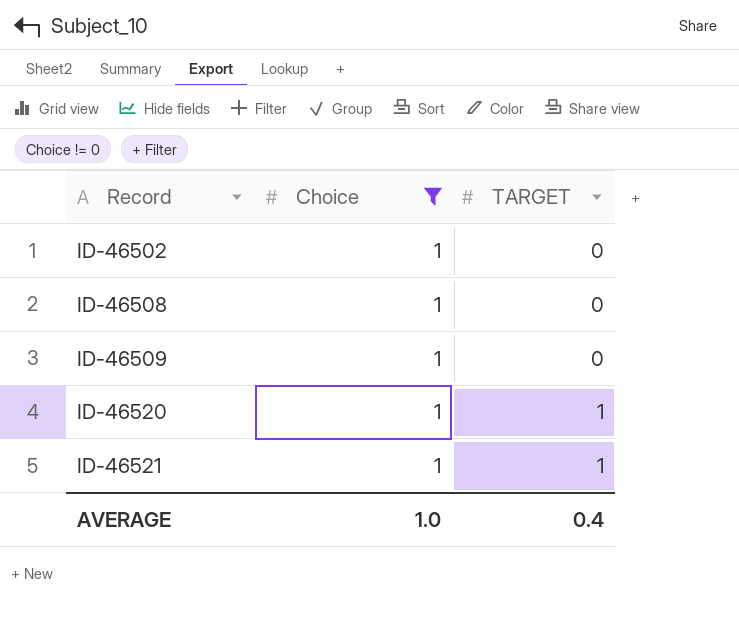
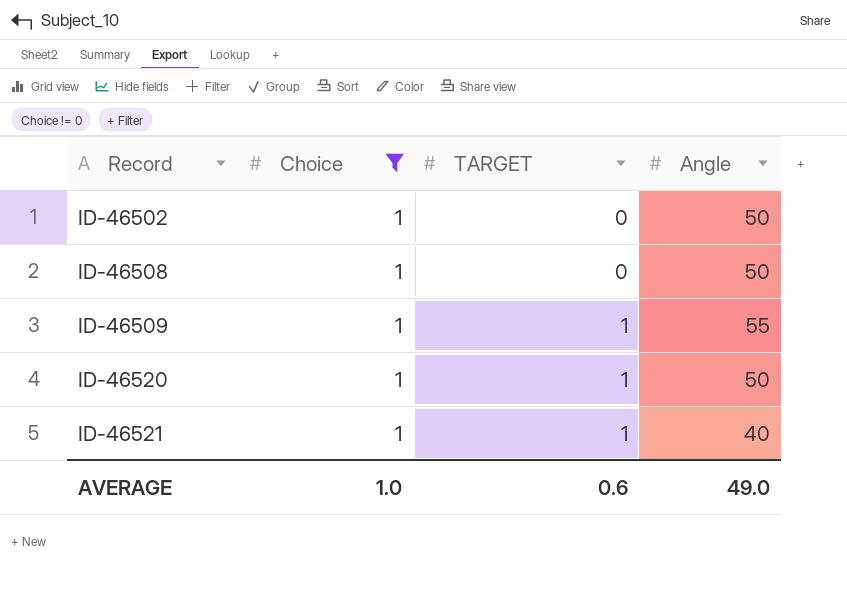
column Angle | position: none -> 4
ID-46509 | TARGET: 0 -> 1
AVERAGE | TARGET: 0.4 -> 0.6

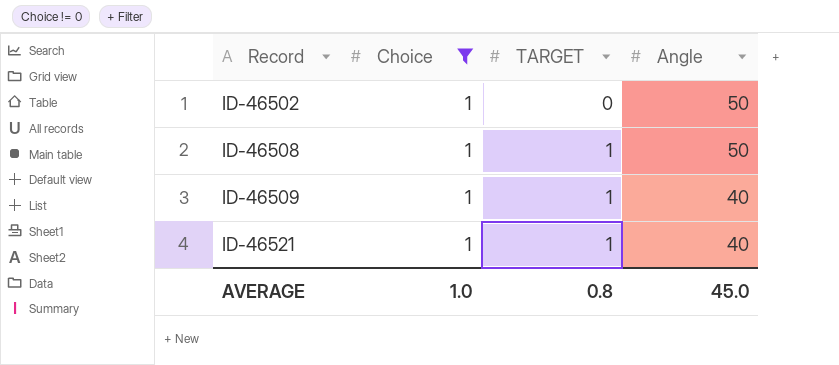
row ID-46520: 1 | 1 | 50 -> none
ID-46508 | TARGET: 0 -> 1
ID-46509 | Angle: 55 -> 40
AVERAGE | TARGET: 0.6 -> 0.8
AVERAGE | Angle: 49.0 -> 45.0

